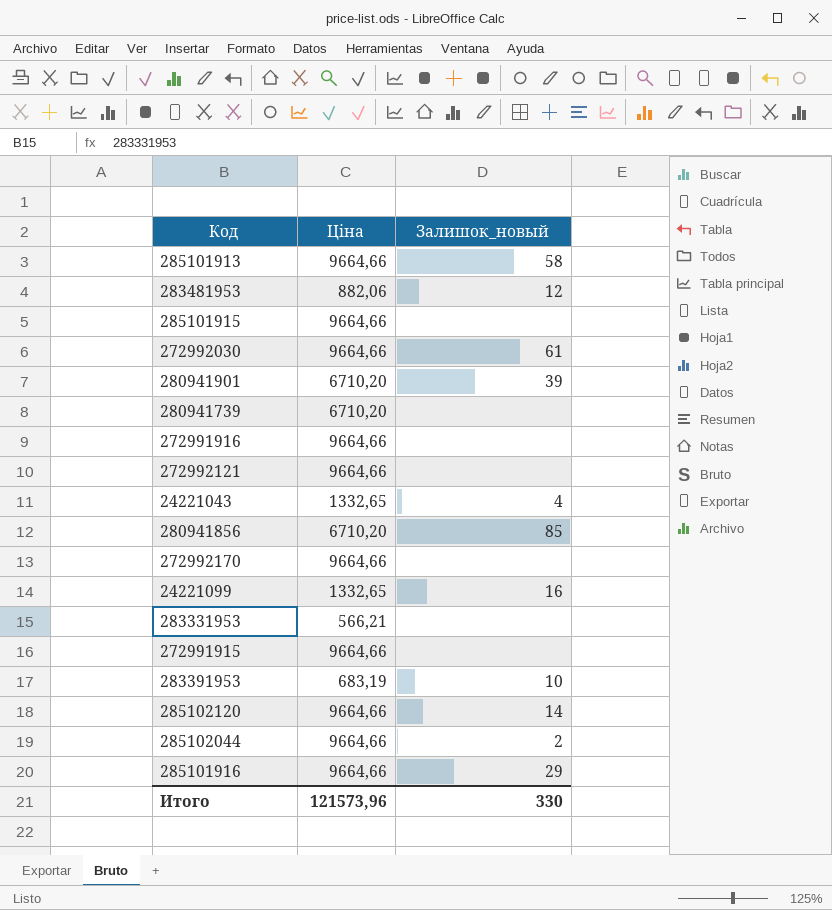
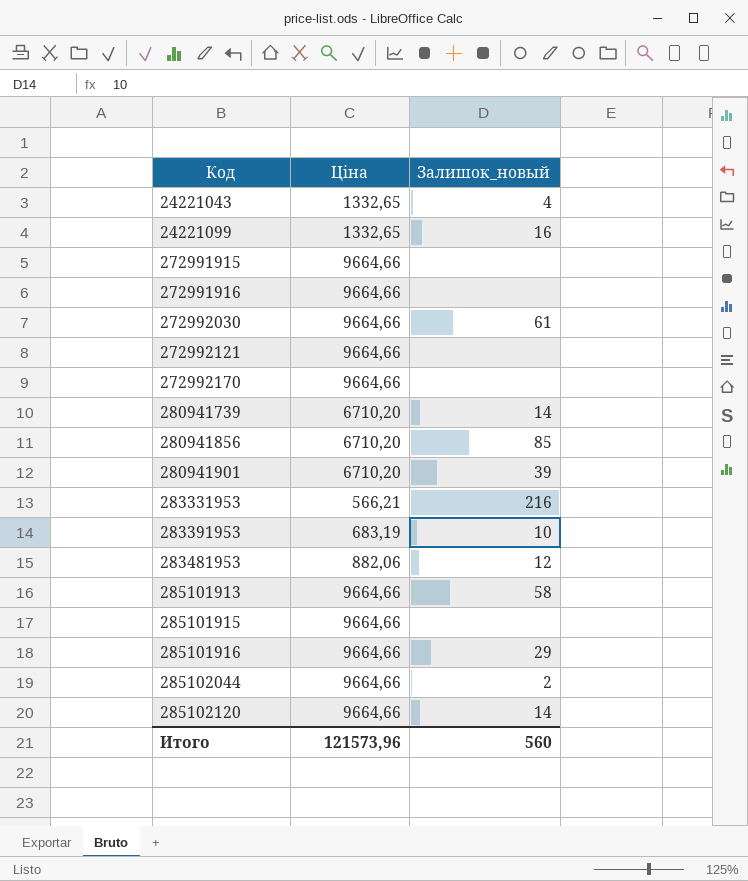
row order: none -> Код ascending
280941739 | Залишок_новый: none -> 14
283331953 | Залишок_новый: none -> 216
Итого | Залишок_новый: 330 -> 560

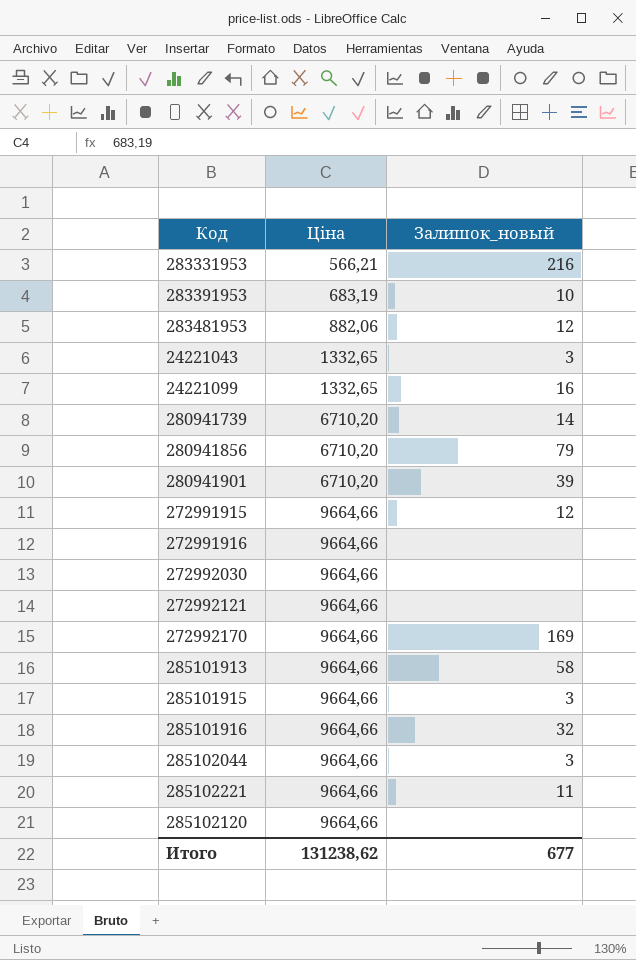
row order: Код ascending -> Ціна ascending
24221043 | Залишок_новый: 4 -> 3
280941856 | Залишок_новый: 85 -> 79
272991915 | Залишок_новый: none -> 12
272992030 | Залишок_новый: 61 -> none
272992170 | Залишок_новый: none -> 169
285101915 | Залишок_новый: none -> 3
285101916 | Залишок_новый: 29 -> 32
285102044 | Залишок_новый: 2 -> 3
row 285102221: none -> 9664,66 | 11
285102120 | Залишок_новый: 14 -> none
Итого | Ціна: 121573,96 -> 131238,62
Итого | Залишок_новый: 560 -> 677

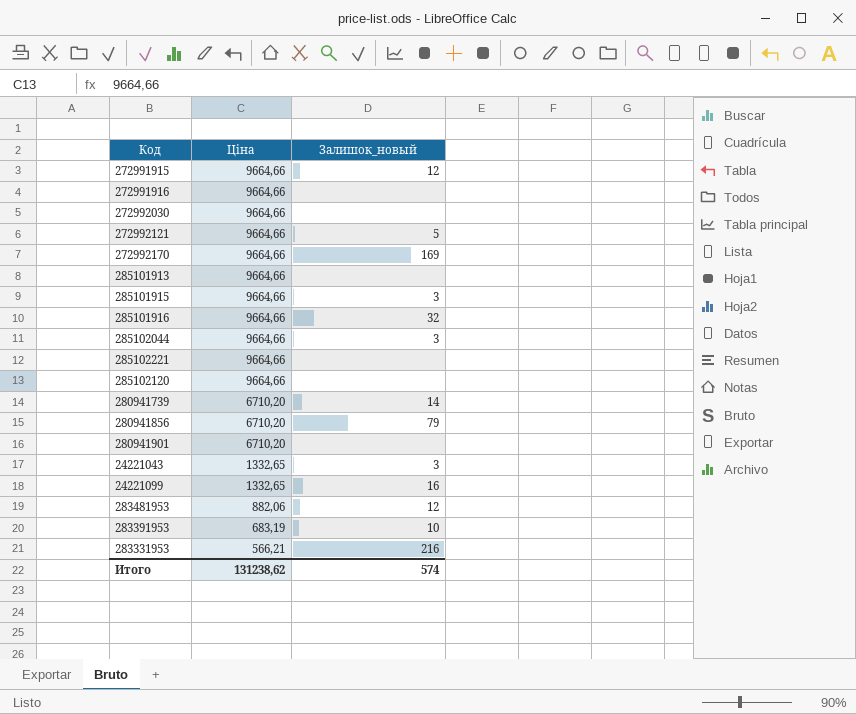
row order: Ціна ascending -> Ціна descending
272992121 | Залишок_новый: none -> 5
285101913 | Залишок_новый: 58 -> none
285102221 | Залишок_новый: 11 -> none
280941901 | Залишок_новый: 39 -> none
Итого | Залишок_новый: 677 -> 574

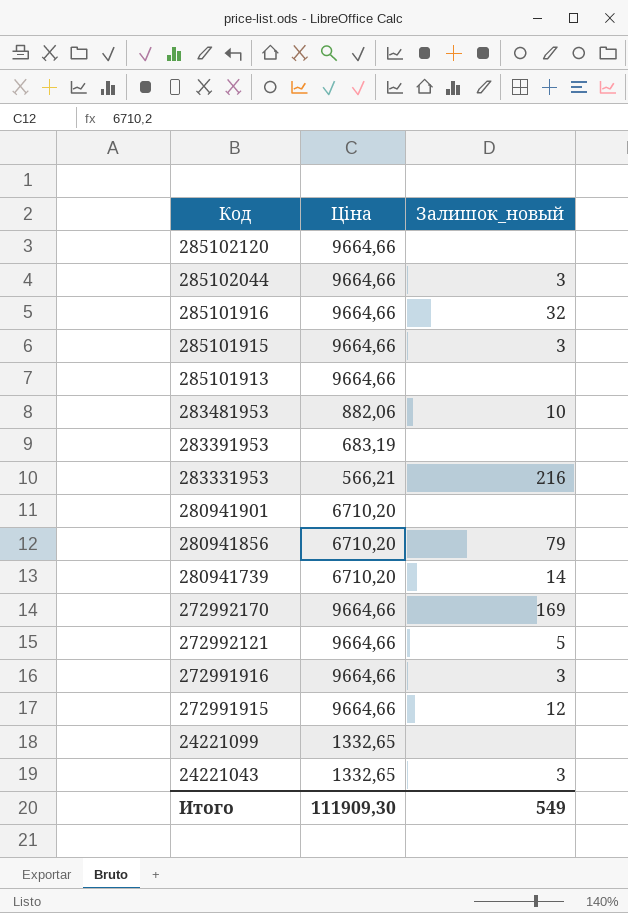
row order: Ціна descending -> Код descending
row 272992030: 9664,66 | none -> none
row 285102221: 9664,66 | none -> none
283481953 | Залишок_новый: 12 -> 10
283391953 | Залишок_новый: 10 -> none
272991916 | Залишок_новый: none -> 3
24221099 | Залишок_новый: 16 -> none
Итого | Ціна: 131238,62 -> 111909,30
Итого | Залишок_новый: 574 -> 549

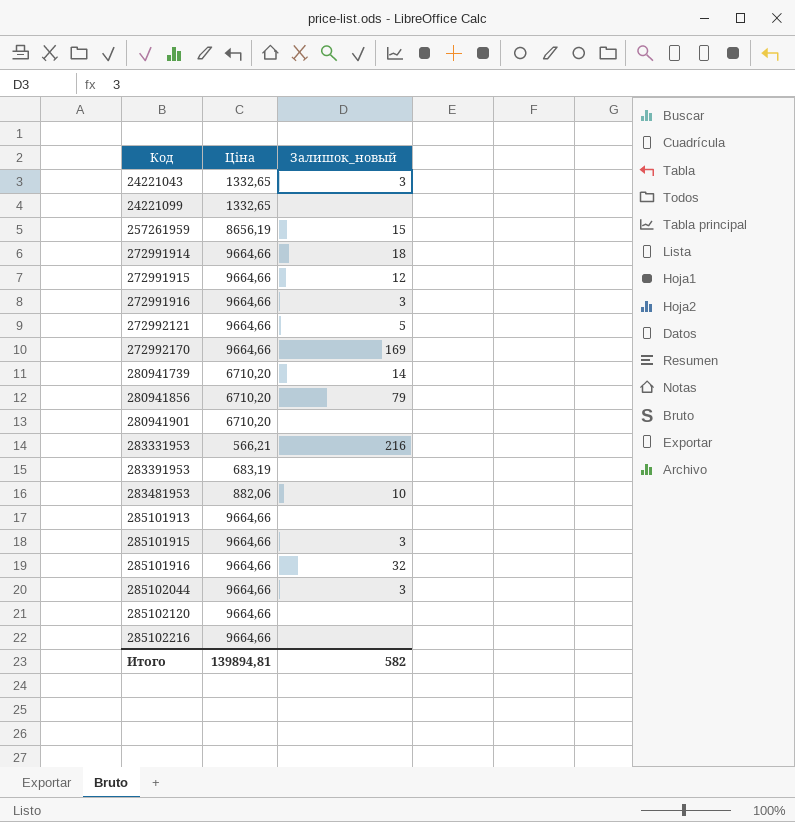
row order: Код descending -> Код ascending
row 257261959: none -> 8656,19 | 15
row 272991914: none -> 9664,66 | 18
row 285102216: none -> 9664,66 | none
Итого | Ціна: 111909,30 -> 139894,81
Итого | Залишок_новый: 549 -> 582

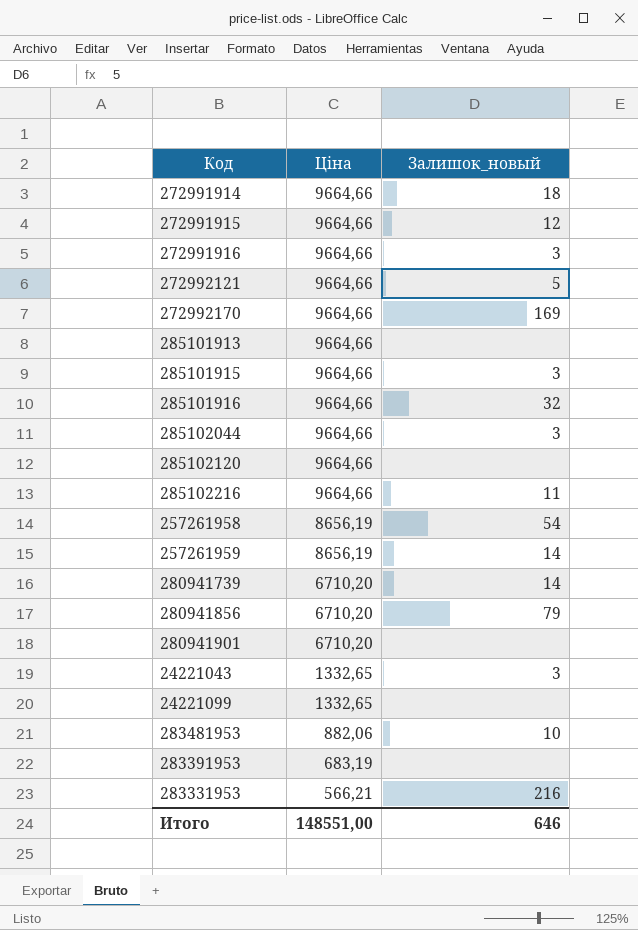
row order: Код ascending -> Ціна descending
285102216 | Залишок_новый: none -> 11
row 257261958: none -> 8656,19 | 54
257261959 | Залишок_новый: 15 -> 14
Итого | Ціна: 139894,81 -> 148551,00
Итого | Залишок_новый: 582 -> 646

